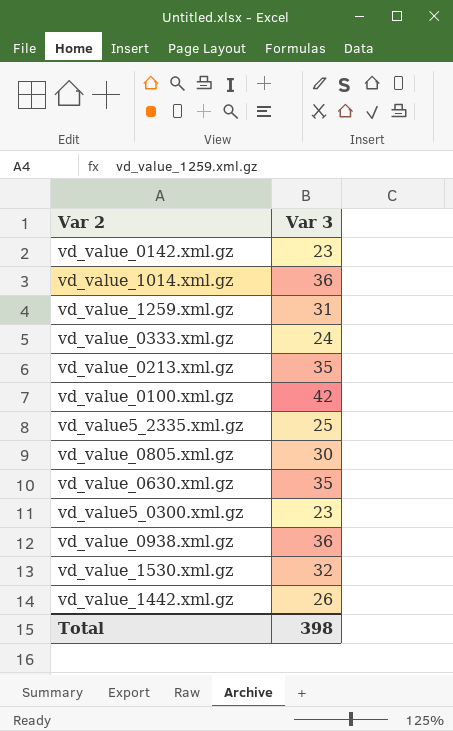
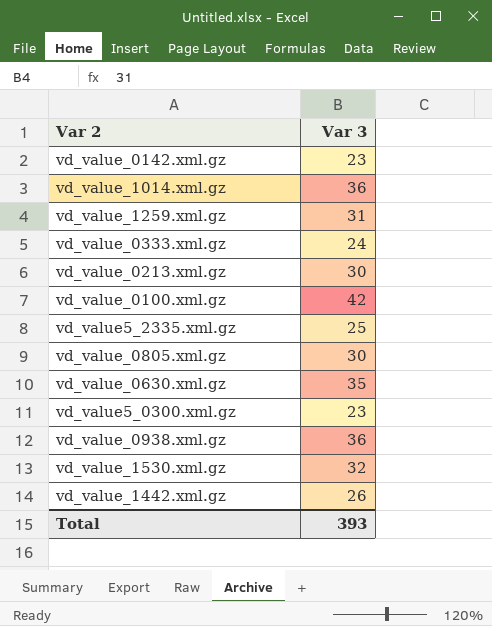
vd_value_0213.xml.gz | Var 3: 35 -> 30
Total | Var 3: 398 -> 393

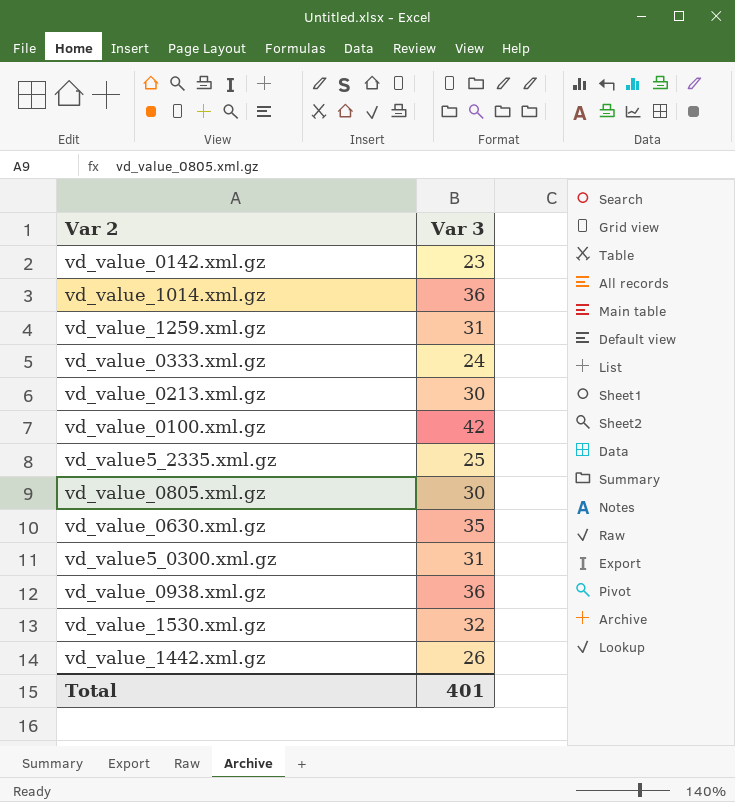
vd_value5_0300.xml.gz | Var 3: 23 -> 31
Total | Var 3: 393 -> 401

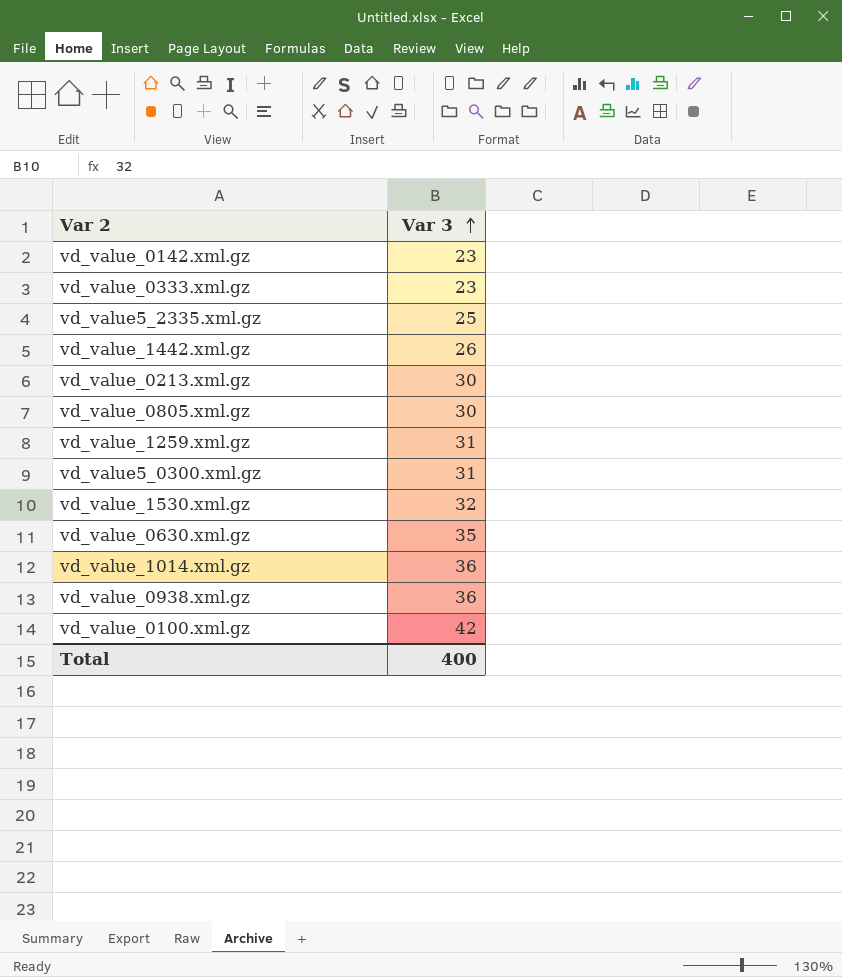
row order: none -> Var 3 ascending
vd_value_0333.xml.gz | Var 3: 24 -> 23
Total | Var 3: 401 -> 400

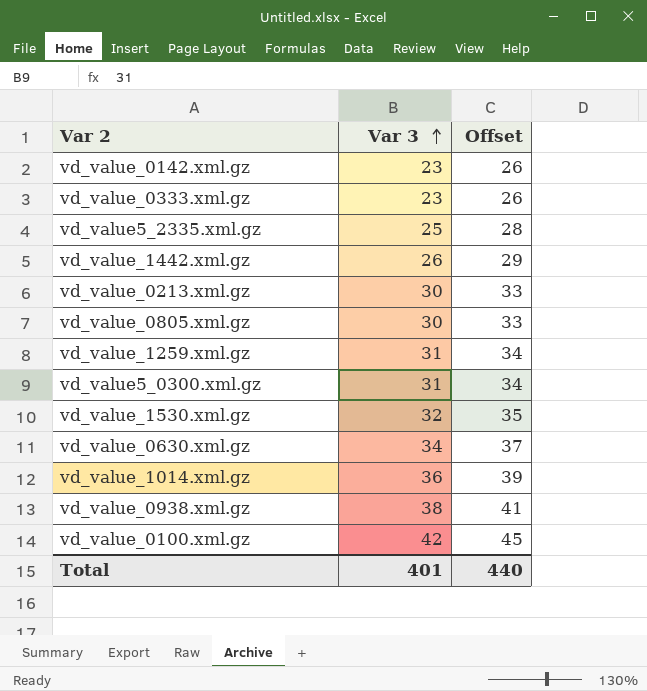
column Offset | formula: none -> [Var 3] + 3
vd_value_0630.xml.gz | Var 3: 35 -> 34
vd_value_0938.xml.gz | Var 3: 36 -> 38
Total | Var 3: 400 -> 401

